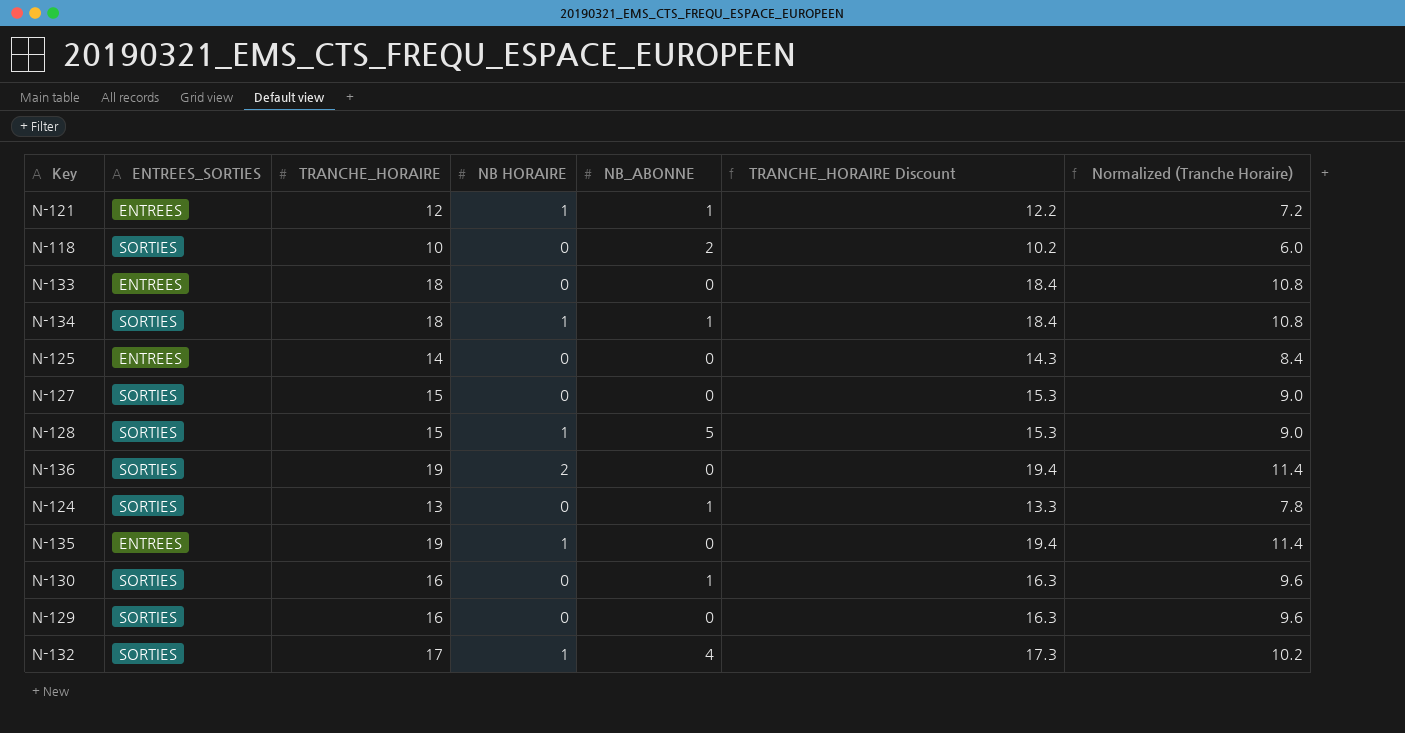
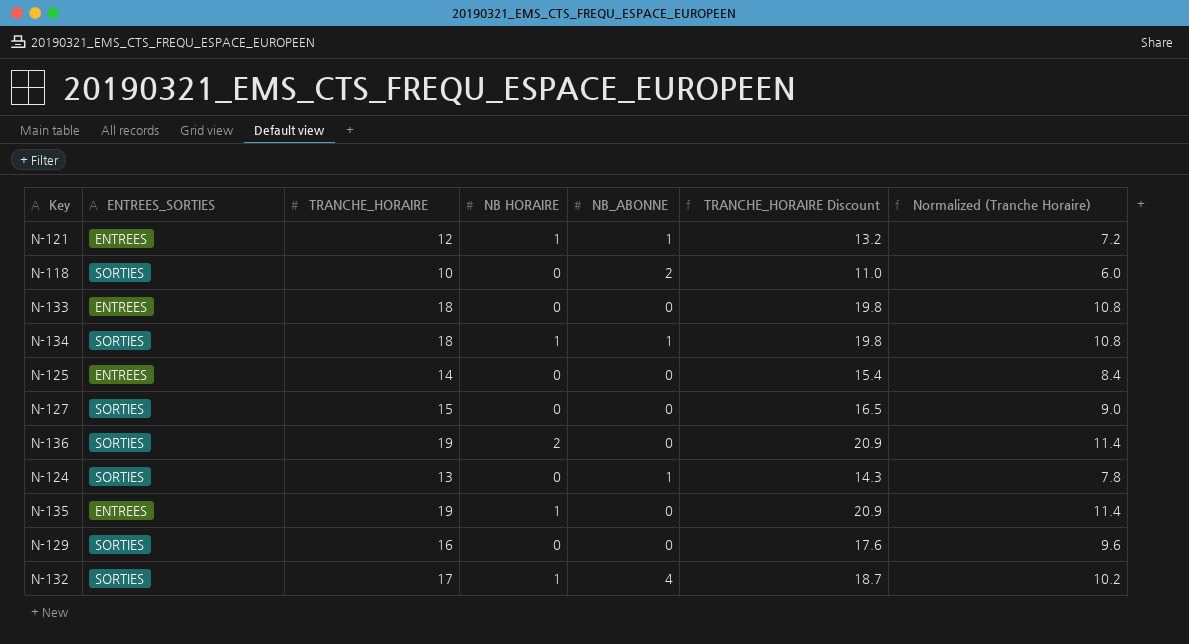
column TRANCHE_HORAIRE Discount | formula: [TRANCHE_HORAIRE] * 1.02 -> [TRANCHE_HORAIRE] * 1.1
row N-128: SORTIES | 15 | 1 | 5 | 15.3 | 9.0 -> none
row N-130: SORTIES | 16 | 0 | 1 | 16.3 | 9.6 -> none

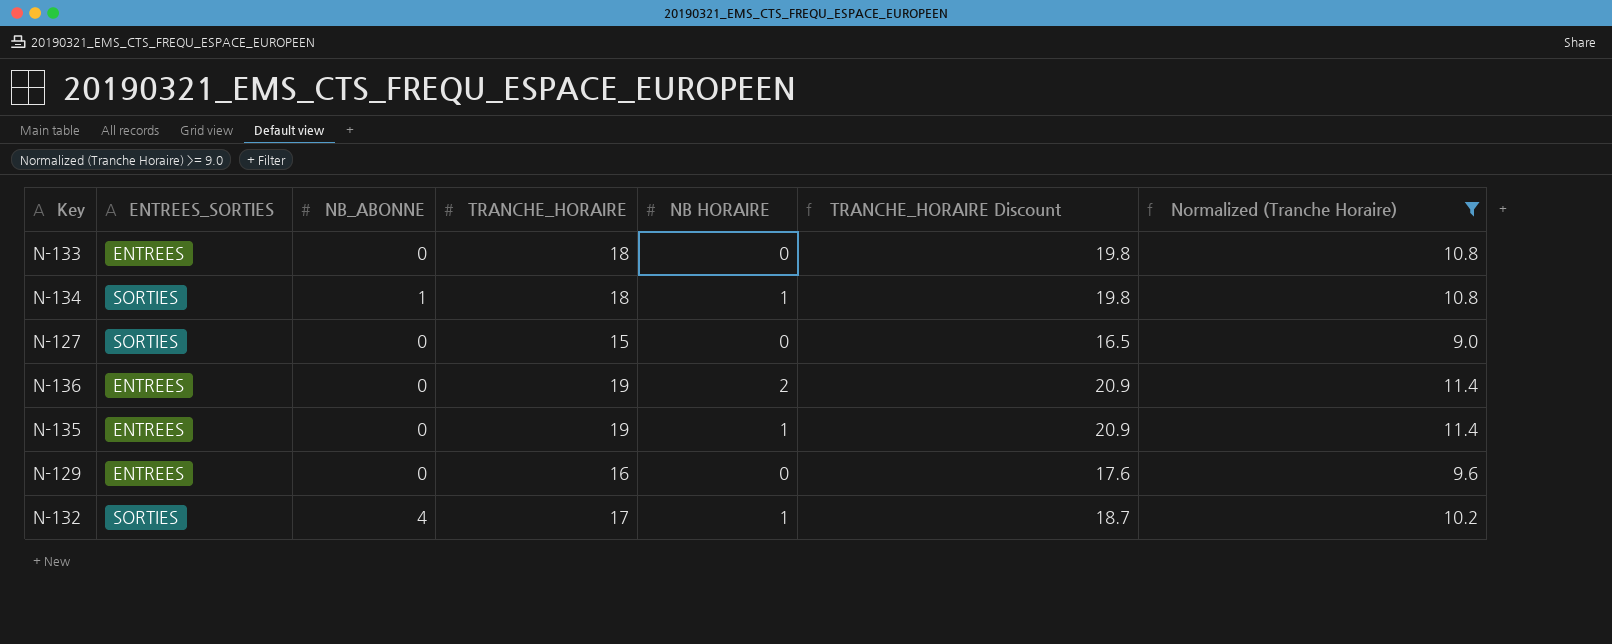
filter: none -> Normalized (Tranche Horaire) >= 9.0
column NB_ABONNE | position: 5 -> 3
N-136 | ENTREES_SORTIES: SORTIES -> ENTREES
N-129 | ENTREES_SORTIES: SORTIES -> ENTREES

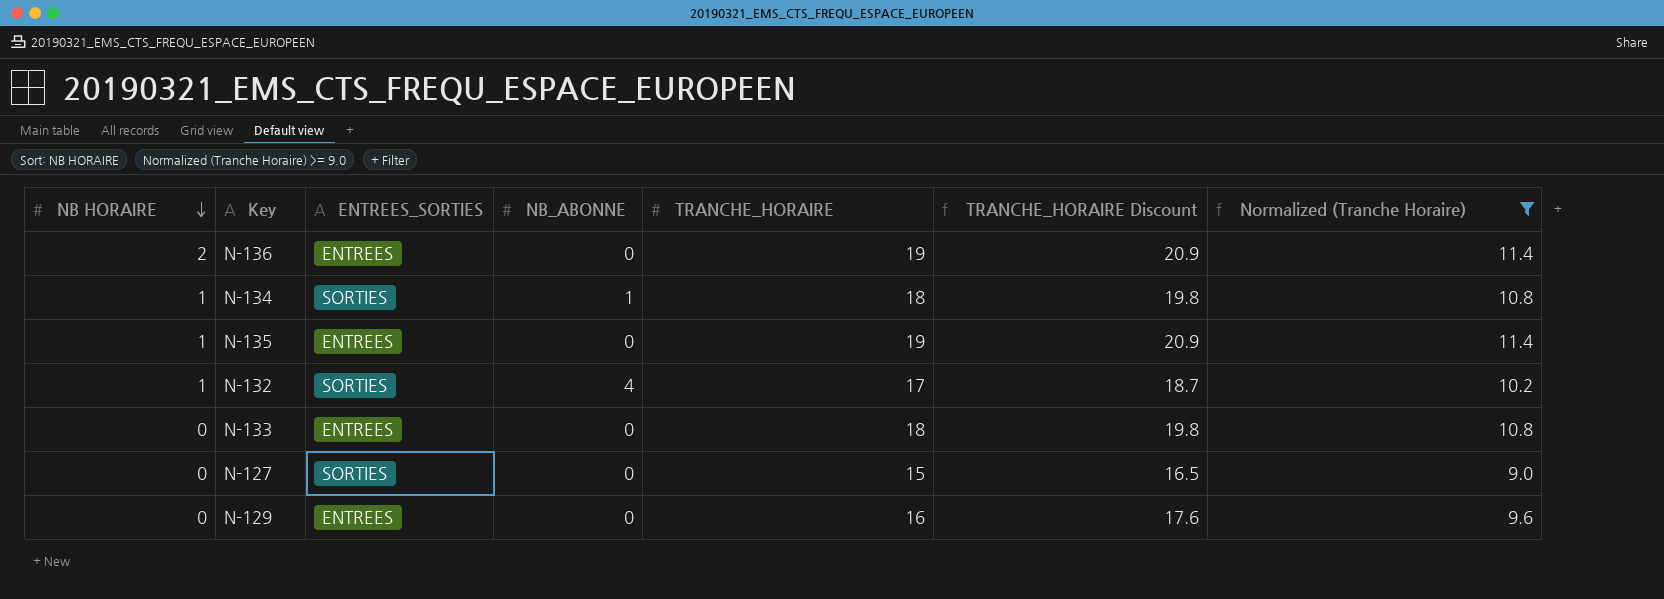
row order: none -> NB HORAIRE descending
column NB HORAIRE | position: 5 -> 1

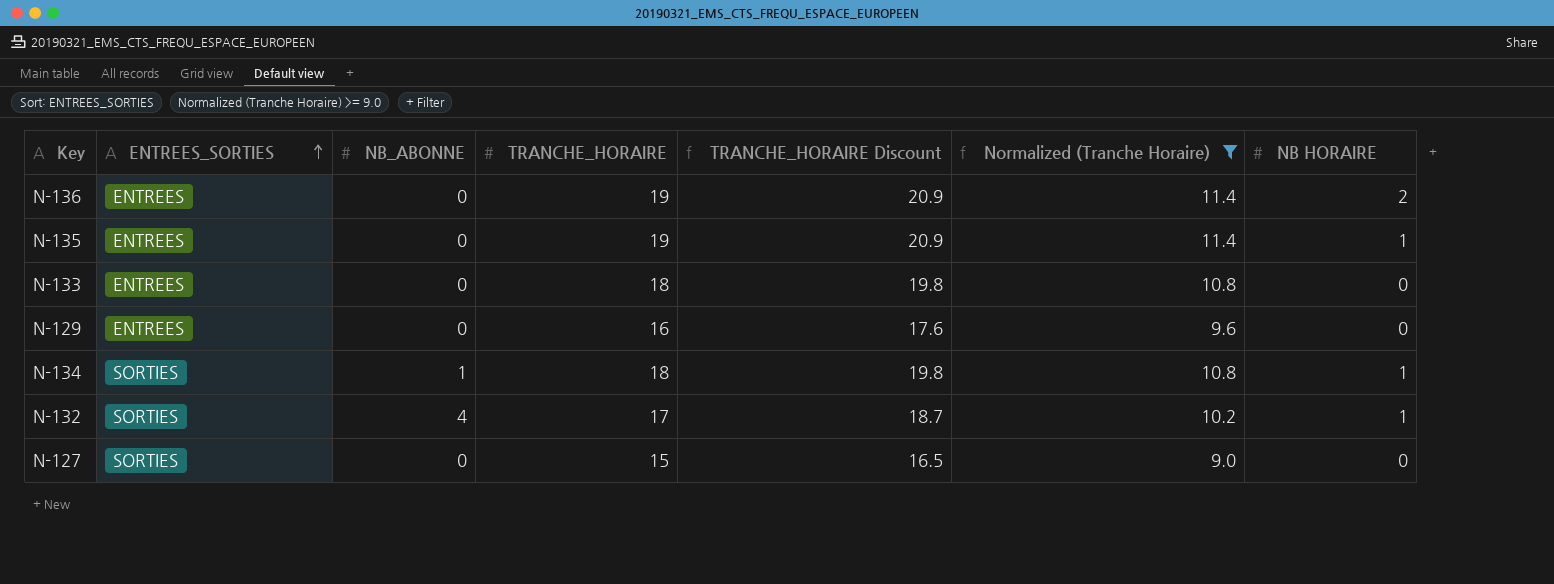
row order: NB HORAIRE descending -> ENTREES_SORTIES ascending
column NB HORAIRE | position: 1 -> 7

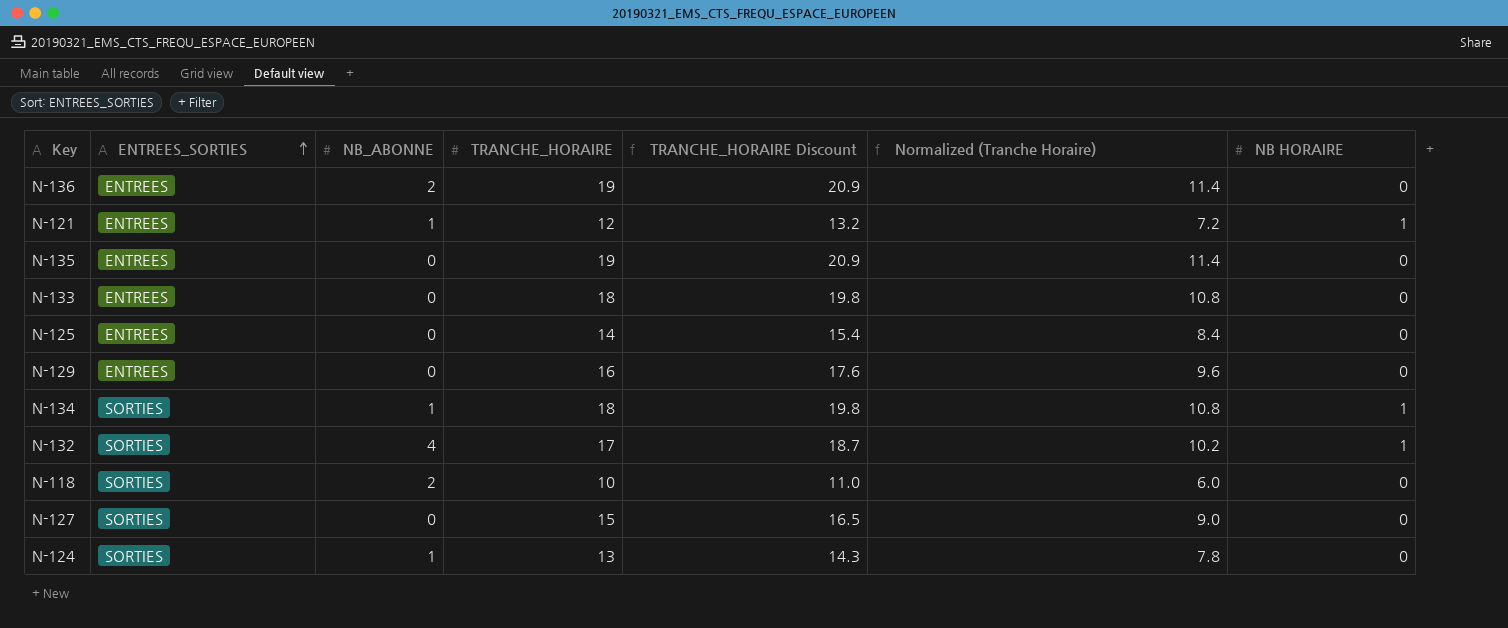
filter: Normalized (Tranche Horaire) >= 9.0 -> none
N-136 | NB_ABONNE: 0 -> 2
N-136 | NB HORAIRE: 2 -> 0
N-135 | NB HORAIRE: 1 -> 0

